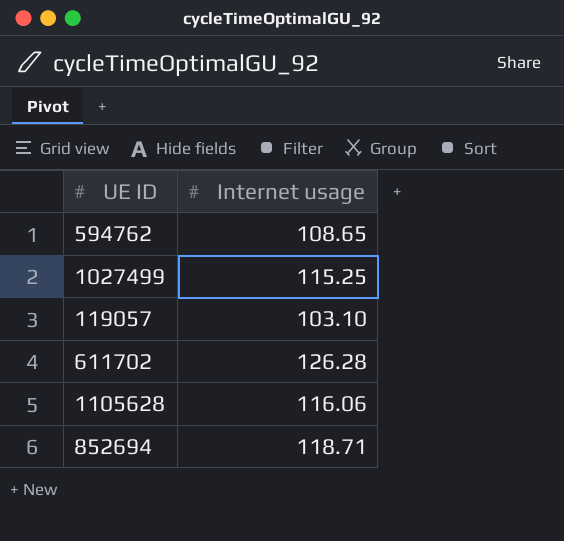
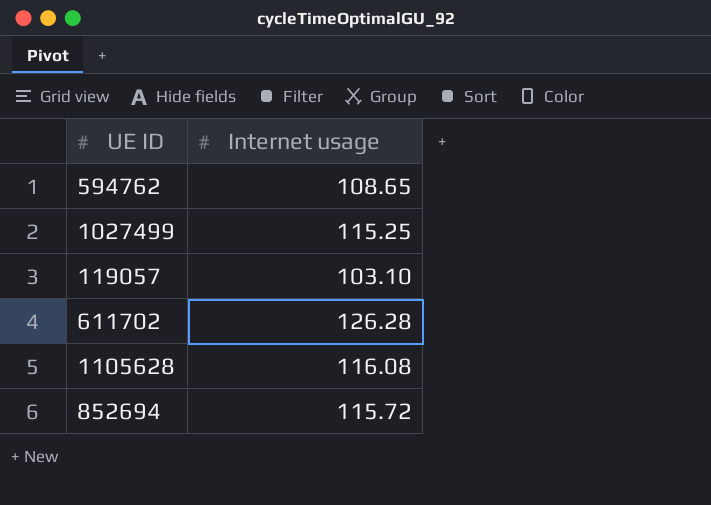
1105628 | Internet usage: 116.06 -> 116.08
852694 | Internet usage: 118.71 -> 115.72

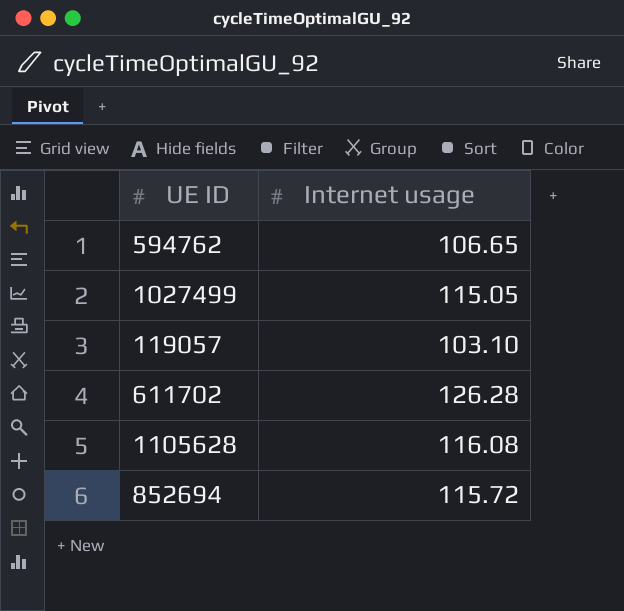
594762 | Internet usage: 108.65 -> 106.65
1027499 | Internet usage: 115.25 -> 115.05

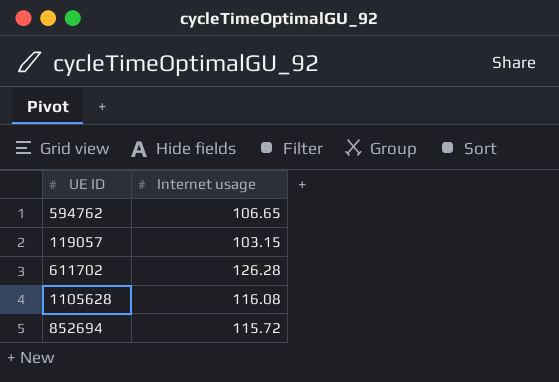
row 1027499: 115.05 -> none
119057 | Internet usage: 103.10 -> 103.15

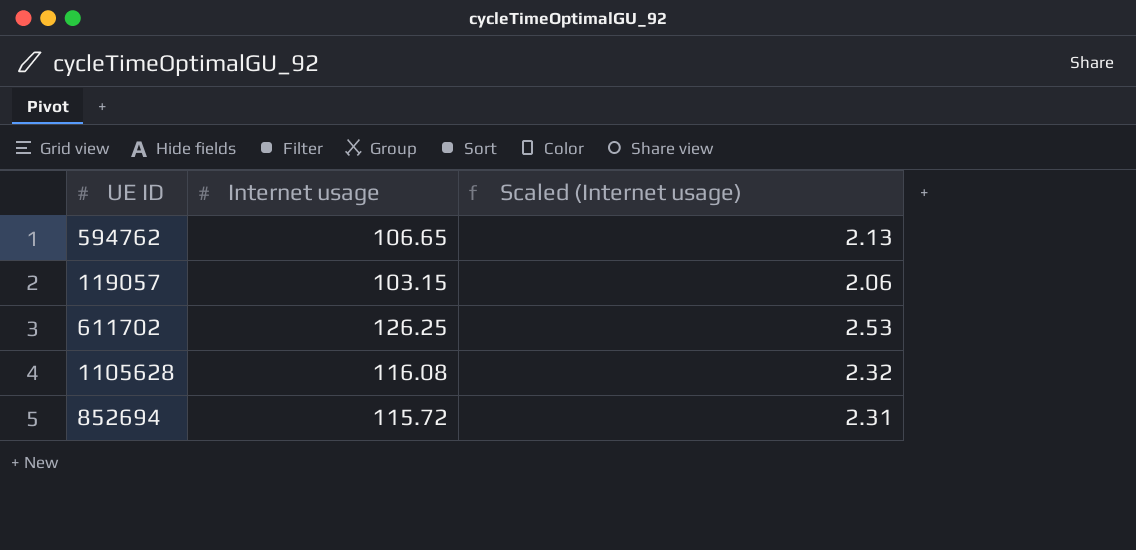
column Scaled (Internet usage) | formula: none -> [Internet usage] * 0.02
611702 | Internet usage: 126.28 -> 126.25

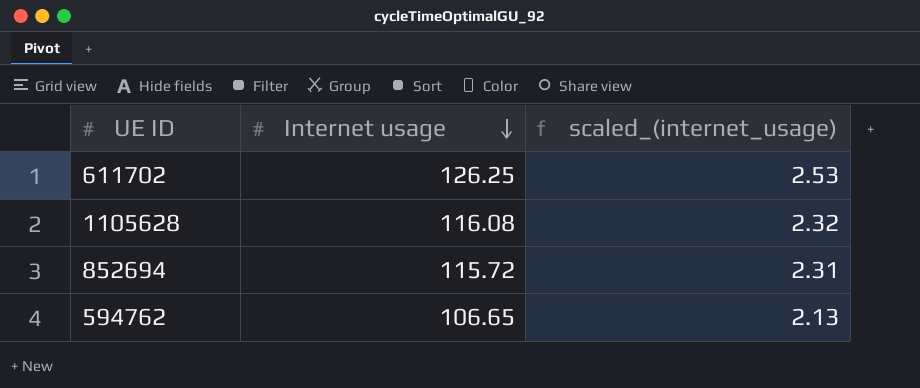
row order: none -> Internet usage descending
column name: Scaled (Internet usage) -> scaled_(internet_usage)
row 119057: 103.15 | 2.06 -> none

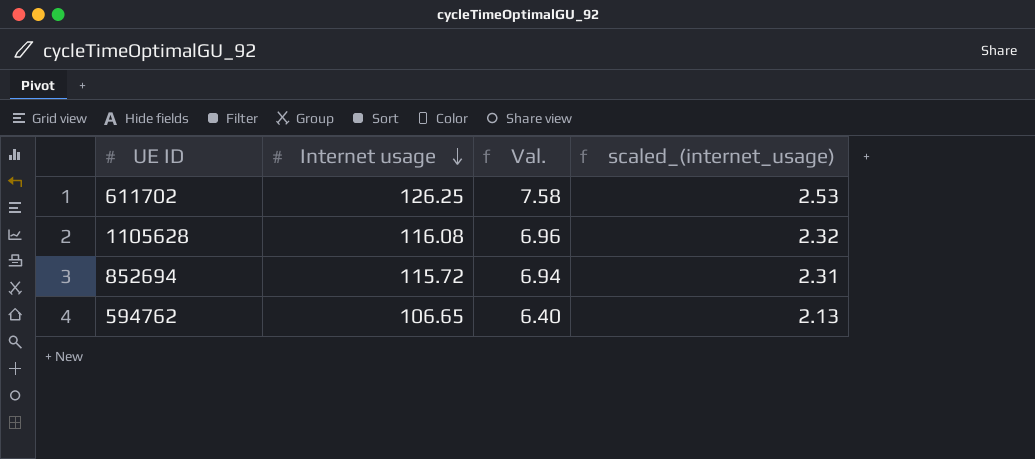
column Val. | formula: none -> [Internet usage] * 0.06

